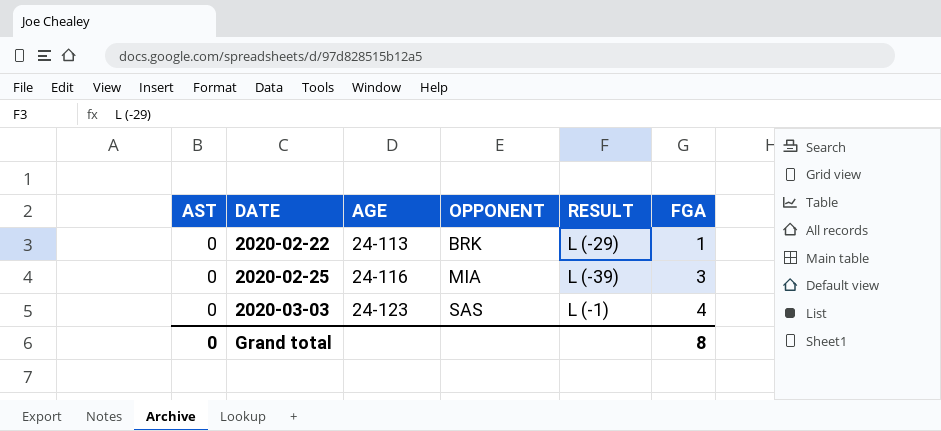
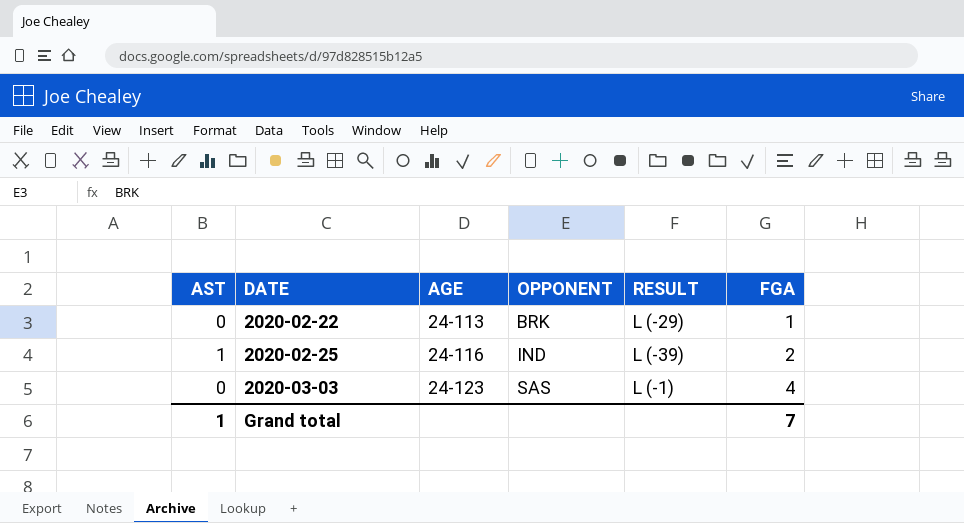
2020-02-25 | AST: 0 -> 1
2020-02-25 | OPPONENT: MIA -> IND
2020-02-25 | FGA: 3 -> 2
Grand total | AST: 0 -> 1
Grand total | FGA: 8 -> 7

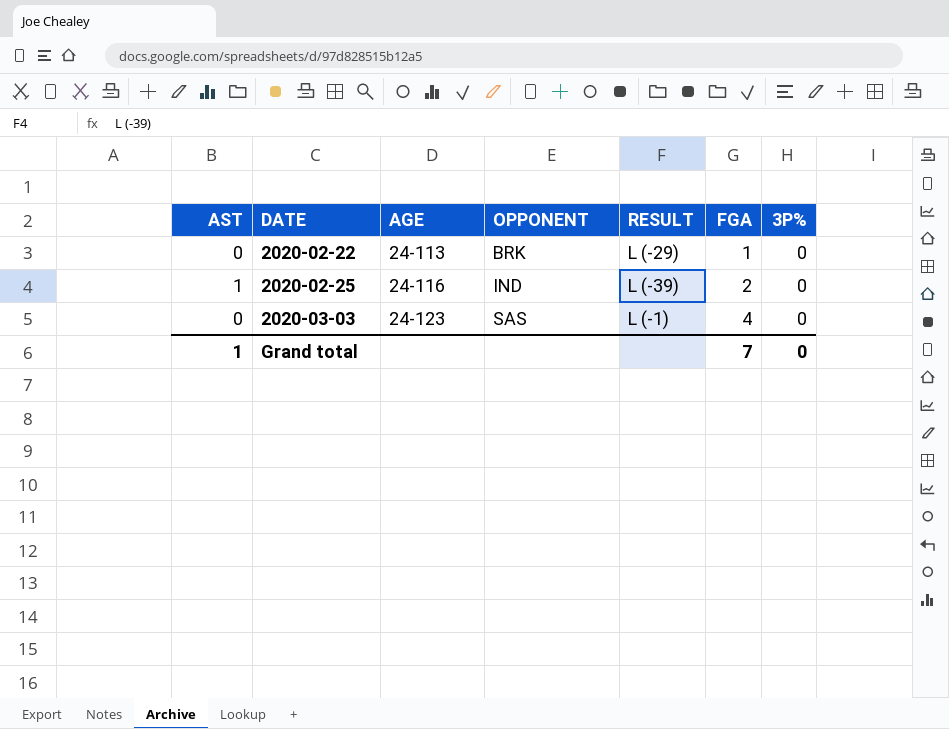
column 3P% | position: none -> 7

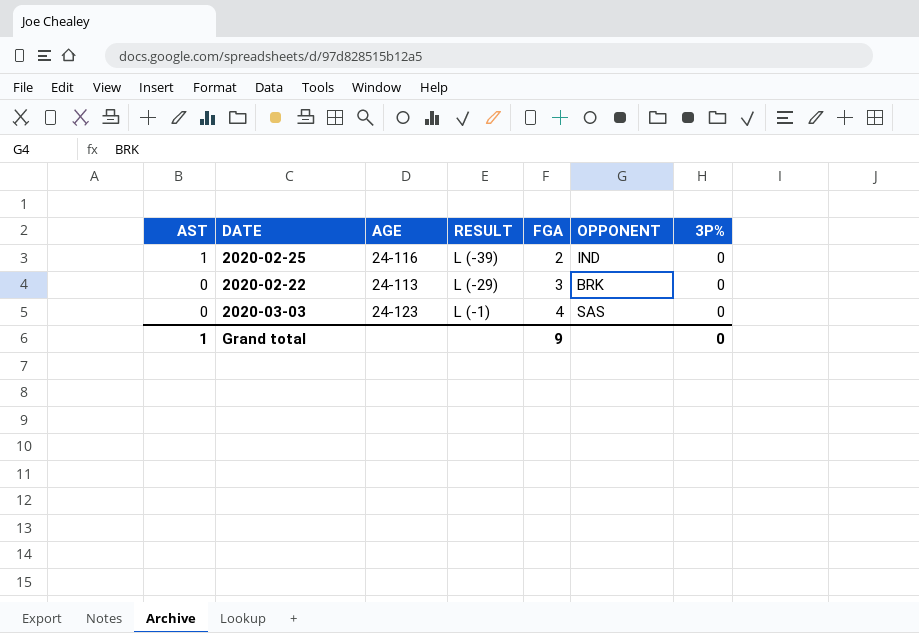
row order: DATE ascending -> AST descending
column OPPONENT | position: 4 -> 6
2020-02-22 | FGA: 1 -> 3
Grand total | FGA: 7 -> 9

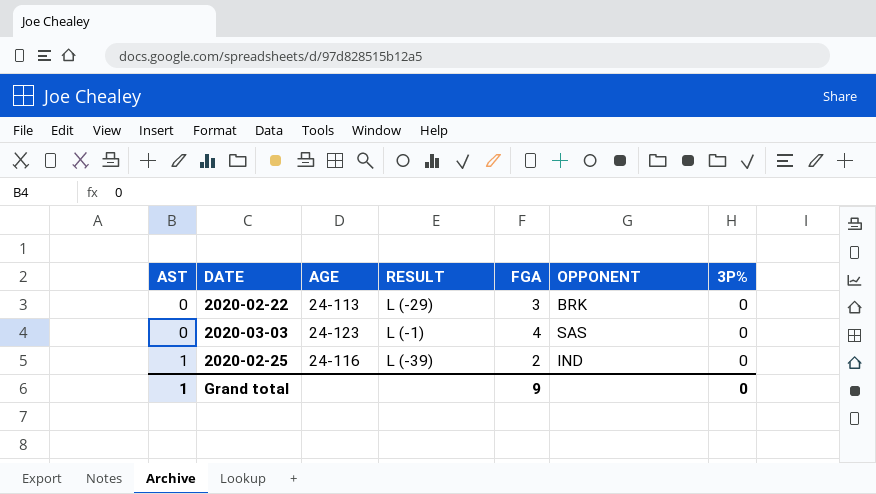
row order: AST descending -> AST ascending

